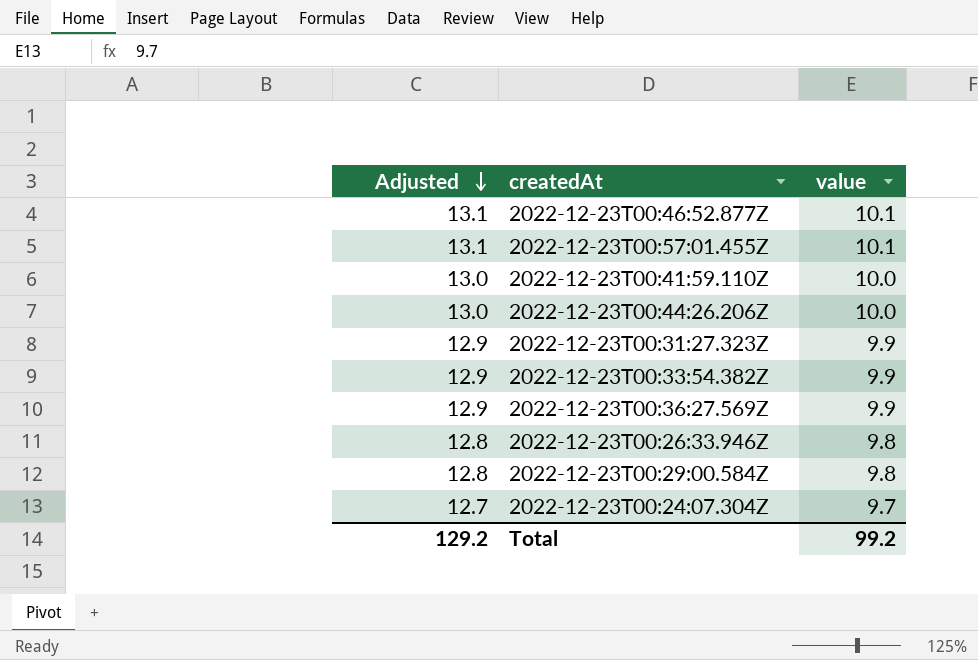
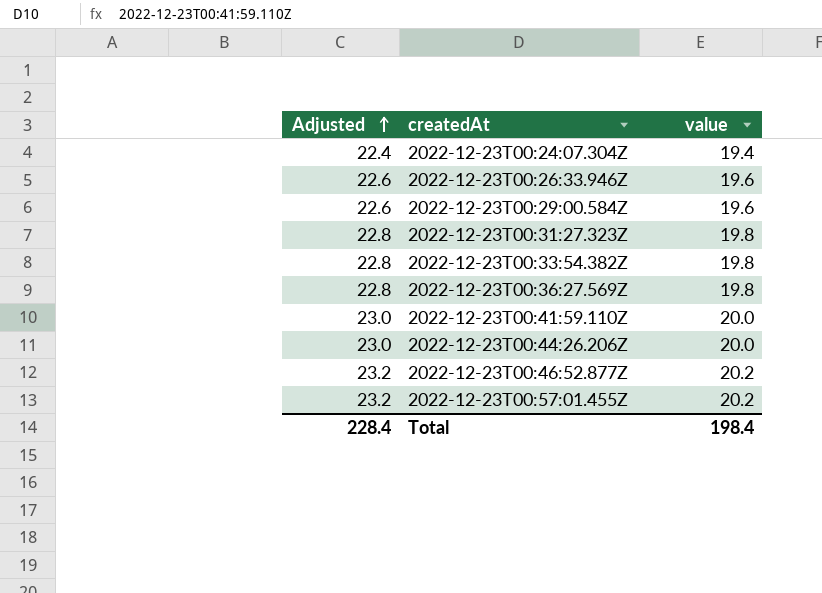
row order: Adjusted descending -> Adjusted ascending
2022-12-23T00:24:07.304Z | Adjusted: 12.7 -> 22.4
2022-12-23T00:24:07.304Z | value: 9.7 -> 19.4
2022-12-23T00:26:33.946Z | Adjusted: 12.8 -> 22.6
2022-12-23T00:26:33.946Z | value: 9.8 -> 19.6
2022-12-23T00:29:00.584Z | Adjusted: 12.8 -> 22.6
2022-12-23T00:29:00.584Z | value: 9.8 -> 19.6
2022-12-23T00:31:27.323Z | Adjusted: 12.9 -> 22.8
2022-12-23T00:31:27.323Z | value: 9.9 -> 19.8
2022-12-23T00:33:54.382Z | Adjusted: 12.9 -> 22.8
2022-12-23T00:33:54.382Z | value: 9.9 -> 19.8
2022-12-23T00:36:27.569Z | Adjusted: 12.9 -> 22.8
2022-12-23T00:36:27.569Z | value: 9.9 -> 19.8
2022-12-23T00:41:59.110Z | Adjusted: 13.0 -> 23.0
2022-12-23T00:41:59.110Z | value: 10.0 -> 20.0
2022-12-23T00:44:26.206Z | Adjusted: 13.0 -> 23.0
2022-12-23T00:44:26.206Z | value: 10.0 -> 20.0
2022-12-23T00:46:52.877Z | Adjusted: 13.1 -> 23.2
2022-12-23T00:46:52.877Z | value: 10.1 -> 20.2
2022-12-23T00:57:01.455Z | Adjusted: 13.1 -> 23.2
2022-12-23T00:57:01.455Z | value: 10.1 -> 20.2
Total | Adjusted: 129.2 -> 228.4
Total | value: 99.2 -> 198.4

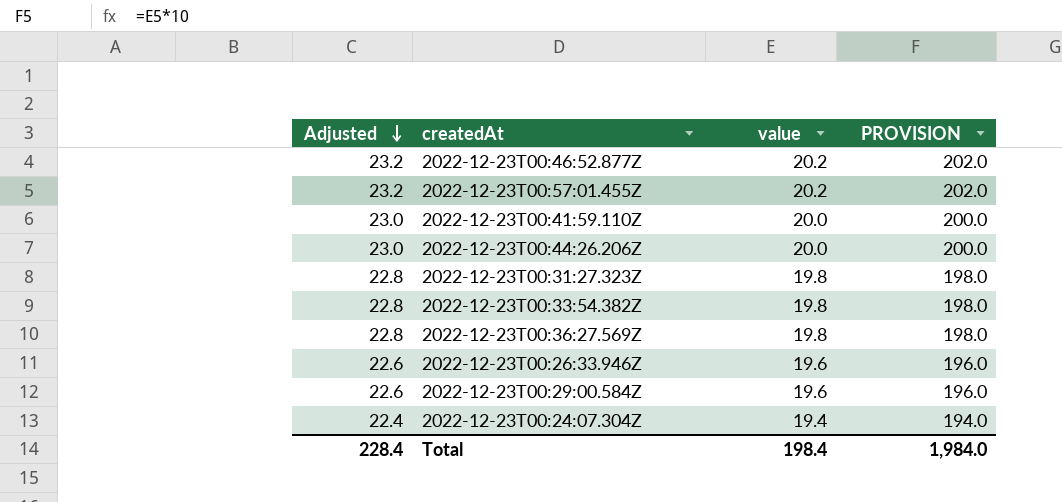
row order: Adjusted ascending -> Adjusted descending
column PROVISION | formula: none -> [value] * 10

